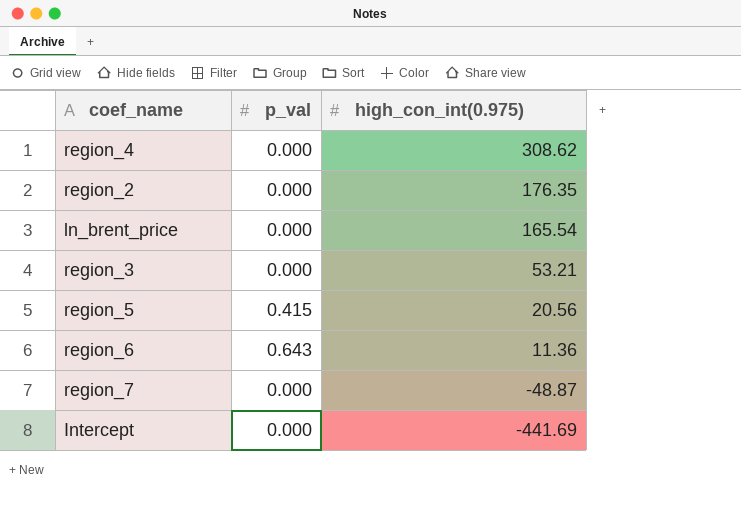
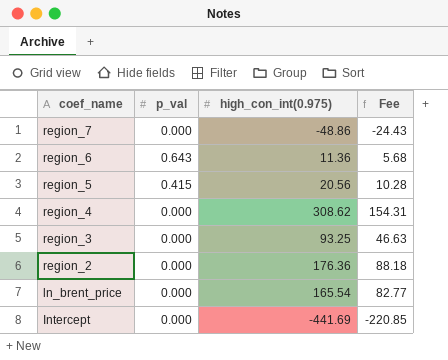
row order: high_con_int(0.975) descending -> coef_name descending
column Fee | formula: none -> [high_con_int(0.975)] * 0.5
region_7 | high_con_int(0.975): -48.87 -> -48.86
region_3 | high_con_int(0.975): 53.21 -> 93.25
region_2 | high_con_int(0.975): 176.35 -> 176.36

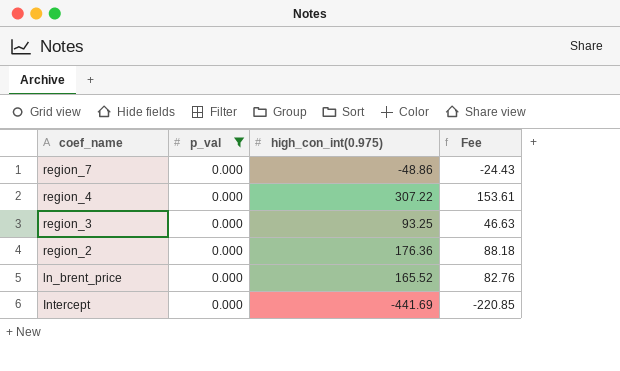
filter: none -> p_val = 0.000
region_4 | high_con_int(0.975): 308.62 -> 307.22
region_4 | Fee: 154.31 -> 153.61
ln_brent_price | high_con_int(0.975): 165.54 -> 165.52
ln_brent_price | Fee: 82.77 -> 82.76

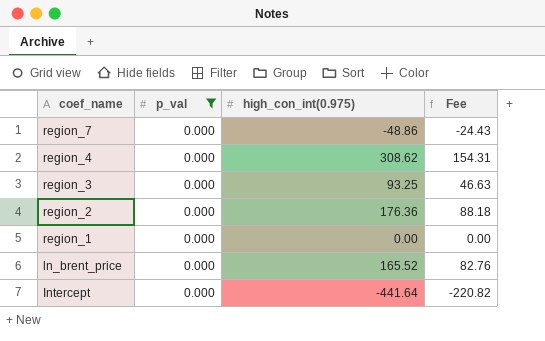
region_4 | high_con_int(0.975): 307.22 -> 308.62
region_4 | Fee: 153.61 -> 154.31
row region_1: none -> 0.000 | 0.00 | 0.00
Intercept | high_con_int(0.975): -441.69 -> -441.64
Intercept | Fee: -220.85 -> -220.82

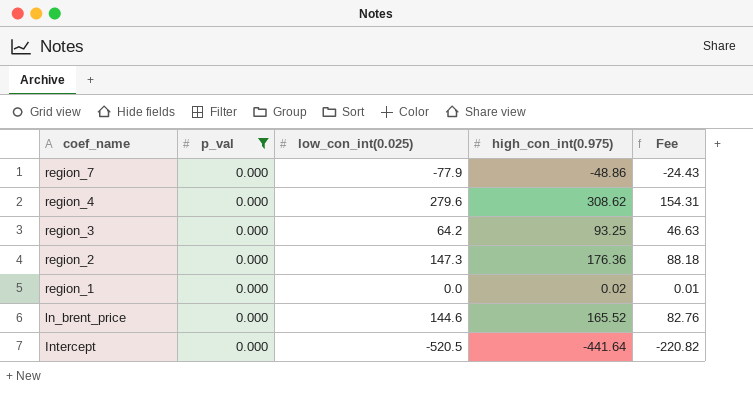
column low_con_int(0.025) | position: none -> 3
region_1 | high_con_int(0.975): 0.00 -> 0.02
region_1 | Fee: 0.00 -> 0.01

